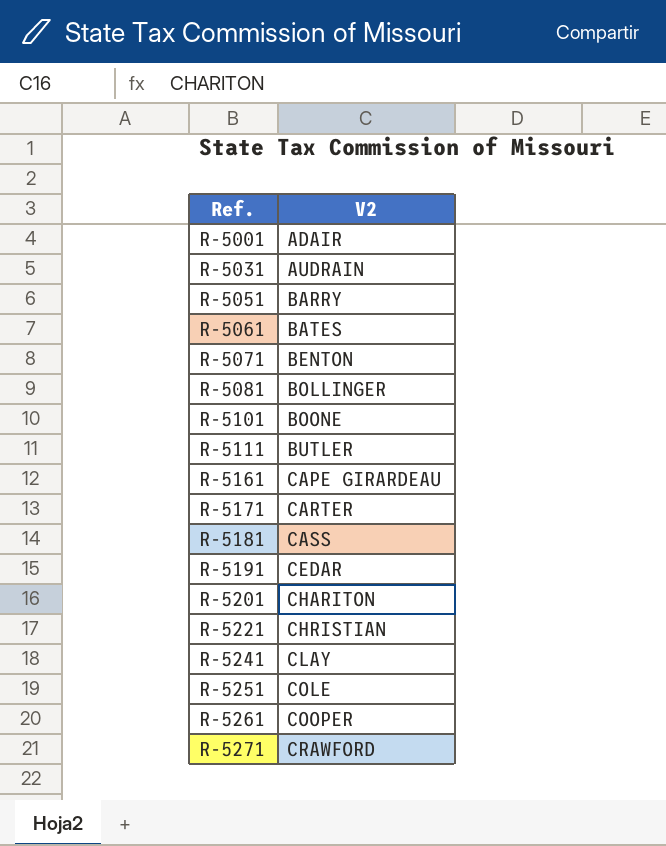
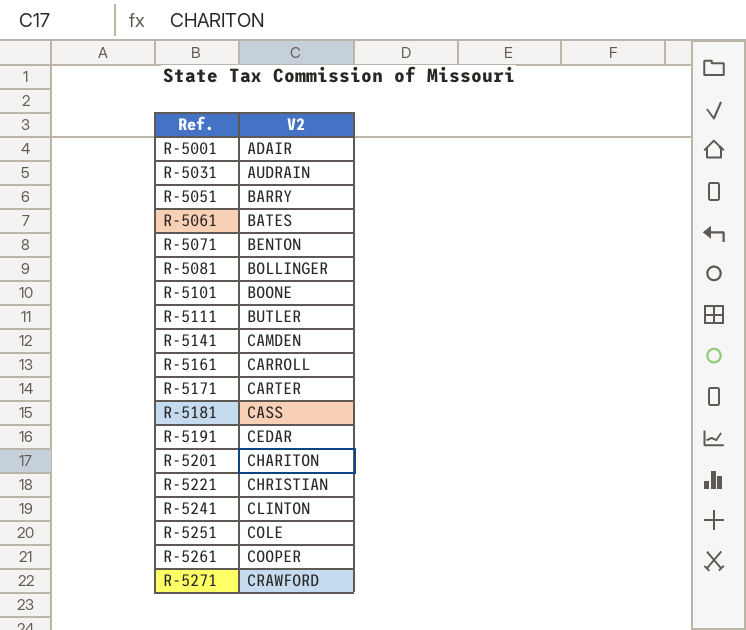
row R-5141: none -> CAMDEN
R-5161 | V2: CAPE GIRARDEAU -> CARROLL
R-5241 | V2: CLAY -> CLINTON

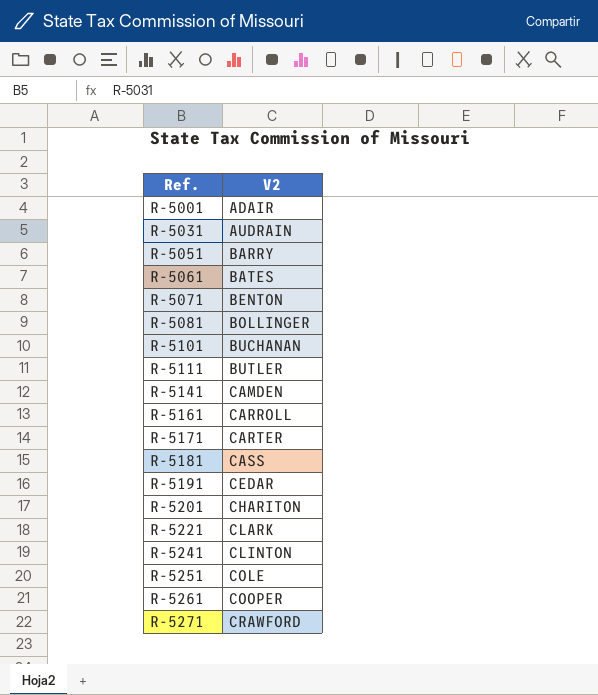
R-5101 | V2: BOONE -> BUCHANAN
R-5221 | V2: CHRISTIAN -> CLARK

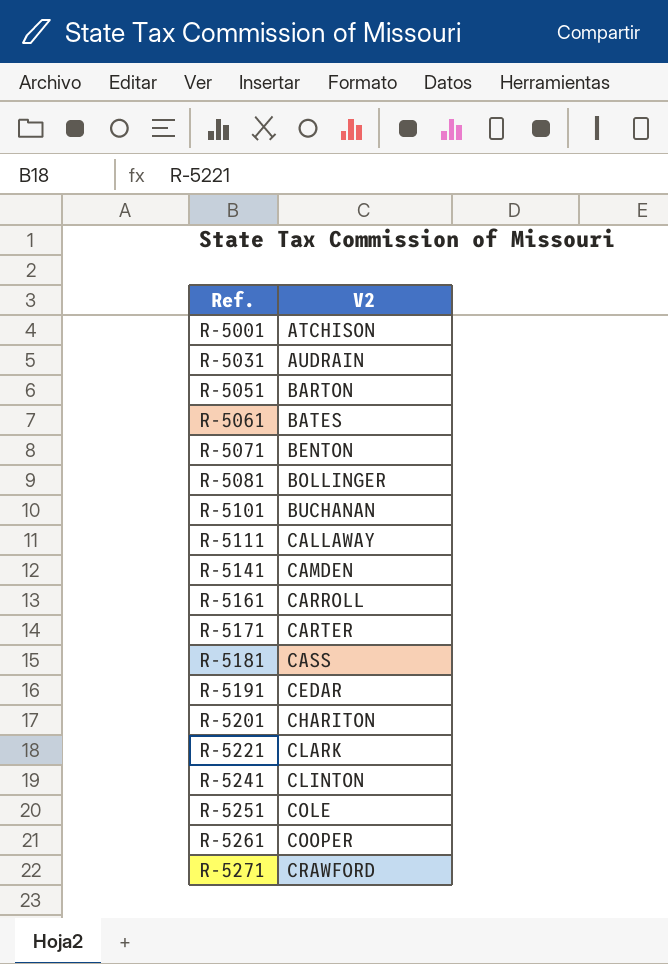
R-5001 | V2: ADAIR -> ATCHISON
R-5051 | V2: BARRY -> BARTON
R-5111 | V2: BUTLER -> CALLAWAY

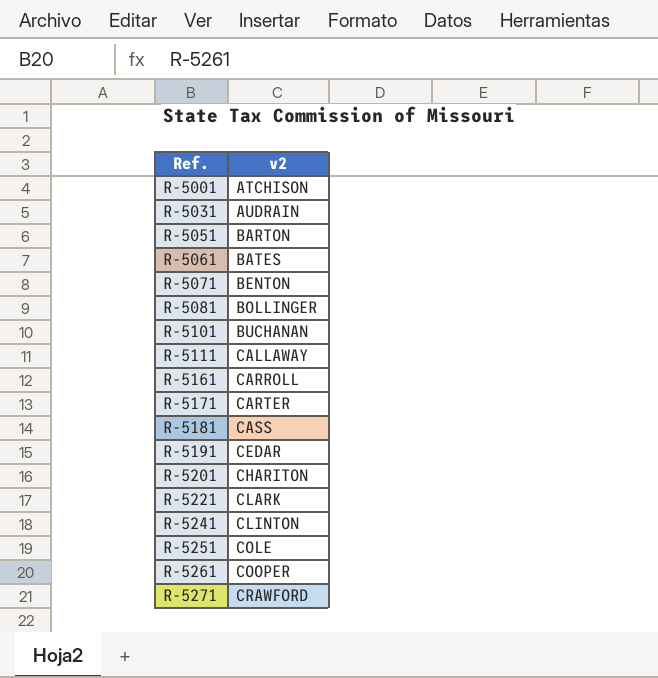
column name: V2 -> v2
row R-5141: CAMDEN -> none

